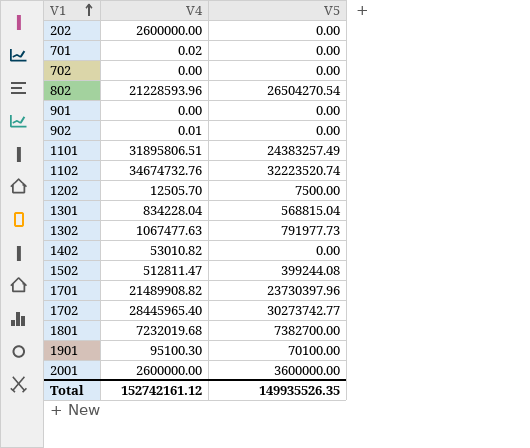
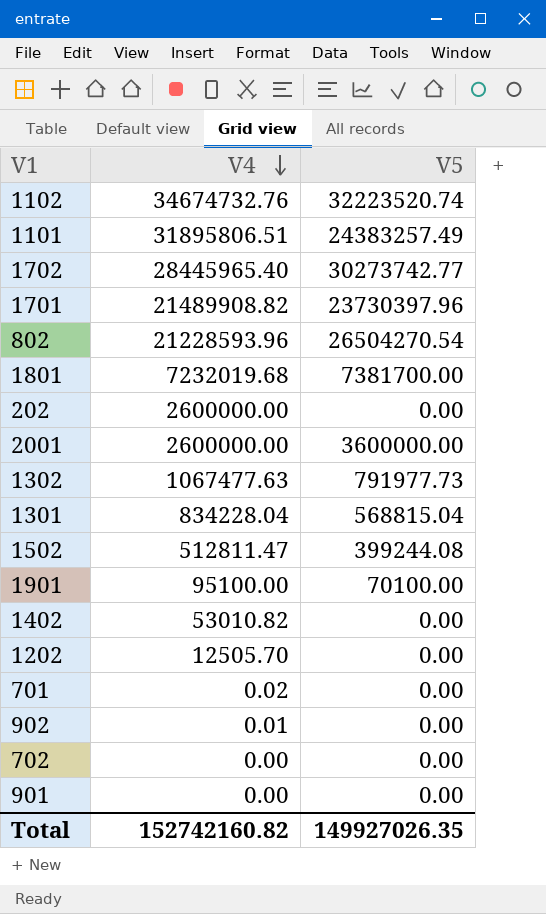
row order: V1 ascending -> V4 descending
1801 | V5: 7382700.00 -> 7381700.00
1901 | V4: 95100.30 -> 95100.00
1202 | V5: 7500.00 -> 0.00
Total | V4: 152742161.12 -> 152742160.82
Total | V5: 149935526.35 -> 149927026.35

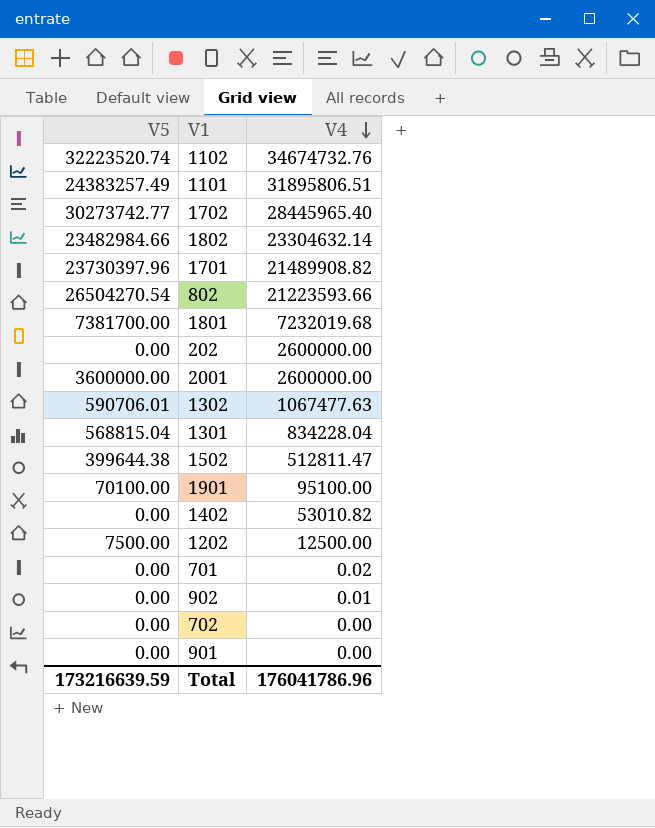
column V5 | position: 3 -> 1
row 1802: none -> 23482984.66 | 23304632.14
802 | V4: 21228593.96 -> 21223593.66
1302 | V5: 791977.73 -> 590706.01
1502 | V5: 399244.08 -> 399644.38
1202 | V5: 0.00 -> 7500.00
1202 | V4: 12505.70 -> 12500.00
Total | V5: 149927026.35 -> 173216639.59
Total | V4: 152742160.82 -> 176041786.96

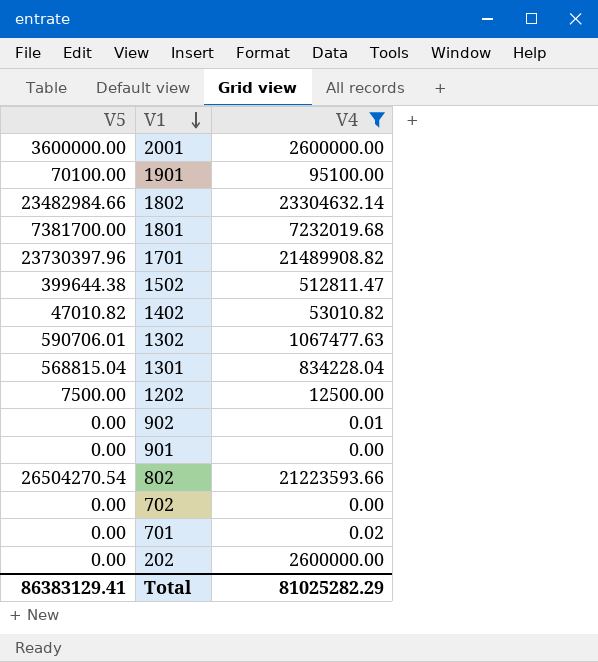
filter: none -> V4 <= 23304632.14
row order: V4 descending -> V1 descending
1402 | V5: 0.00 -> 47010.82
Total | V5: 173216639.59 -> 86383129.41
Total | V4: 176041786.96 -> 81025282.29

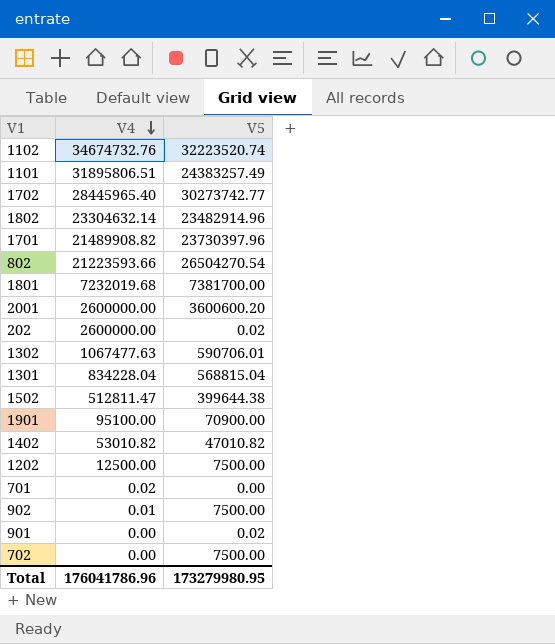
filter: V4 <= 23304632.14 -> none
row order: V1 descending -> V4 descending
column V5 | position: 1 -> 3
1802 | V5: 23482984.66 -> 23482914.96
2001 | V5: 3600000.00 -> 3600600.20
202 | V5: 0.00 -> 0.02
1901 | V5: 70100.00 -> 70900.00
902 | V5: 0.00 -> 7500.00
901 | V5: 0.00 -> 0.02
702 | V5: 0.00 -> 7500.00
Total | V4: 81025282.29 -> 176041786.96
Total | V5: 86383129.41 -> 173279980.95

